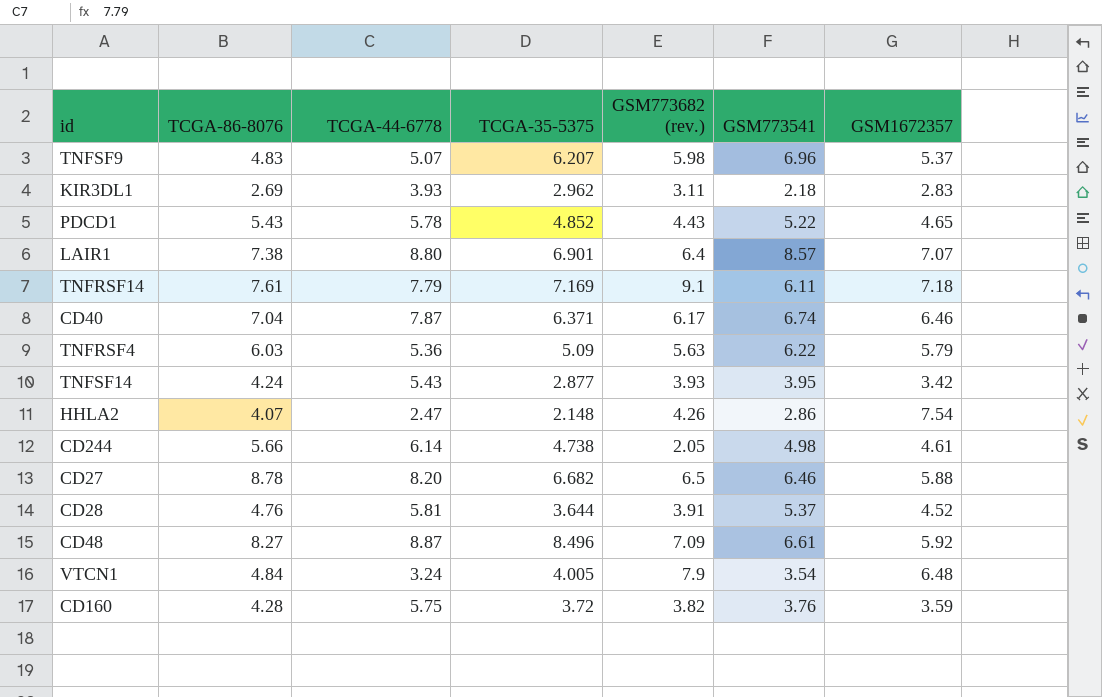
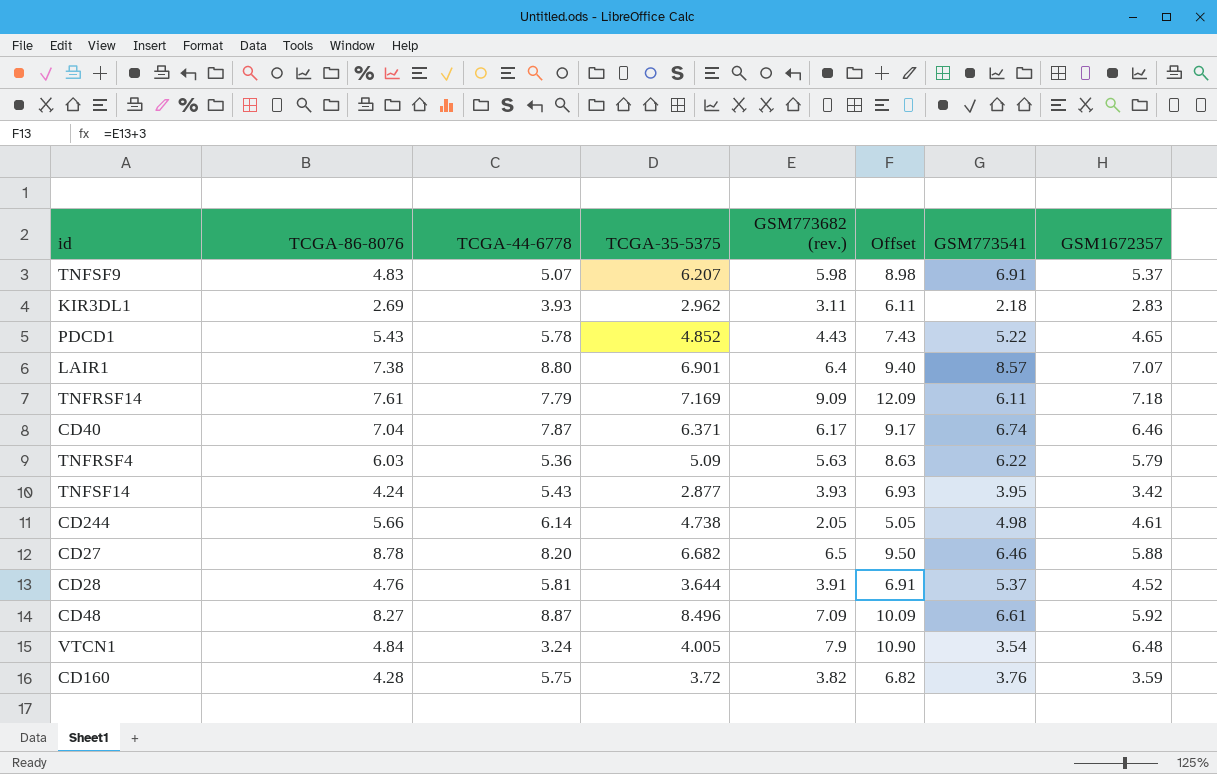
column Offset | formula: none -> [GSM773682 (rev.)] + 3
row HHLA2: 4.07 | 2.47 | 2.148 | 4.26 | 2.86 | 7.54 -> none
TNFSF9 | GSM773541: 6.96 -> 6.91
TNFRSF14 | GSM773682 (rev.): 9.1 -> 9.09

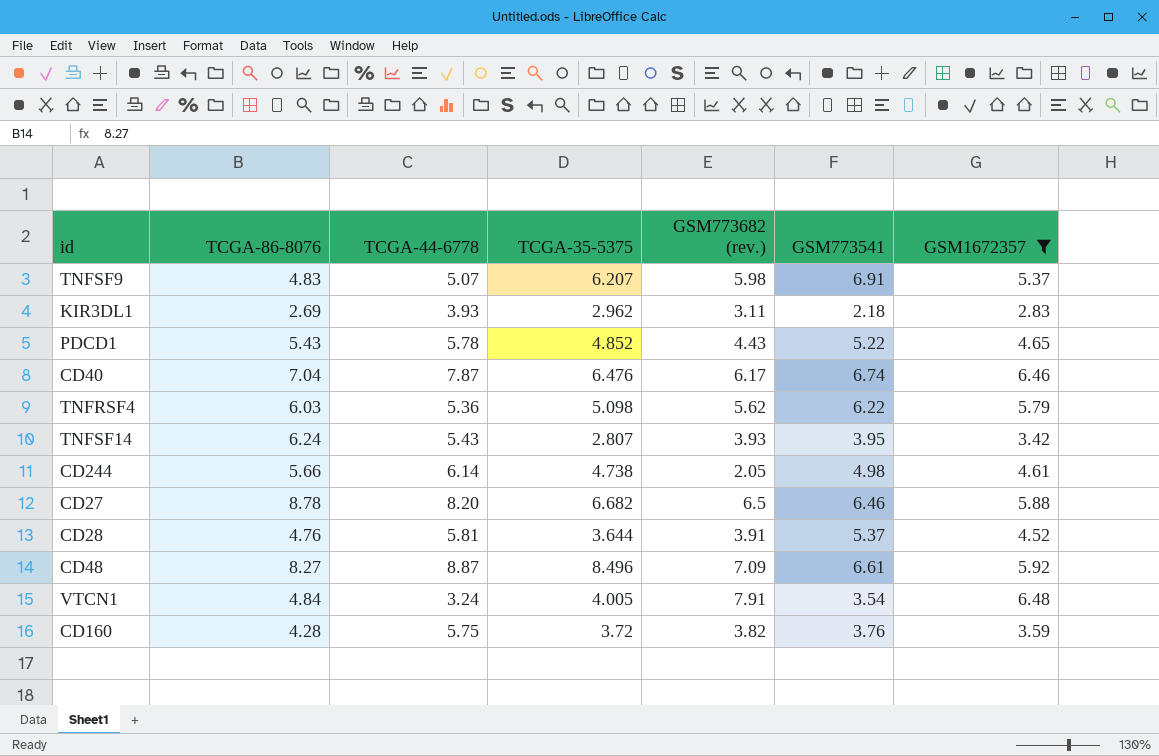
filter: none -> GSM1672357 <= 6.48
column Offset | formula: [GSM773682 (rev.)] + 3 -> none
CD40 | TCGA-35-5375: 6.371 -> 6.476
TNFRSF4 | TCGA-35-5375: 5.09 -> 5.098
TNFRSF4 | GSM773682 (rev.): 5.63 -> 5.62
TNFSF14 | TCGA-86-8076: 4.24 -> 6.24
TNFSF14 | TCGA-35-5375: 2.877 -> 2.807
VTCN1 | GSM773682 (rev.): 7.9 -> 7.91

